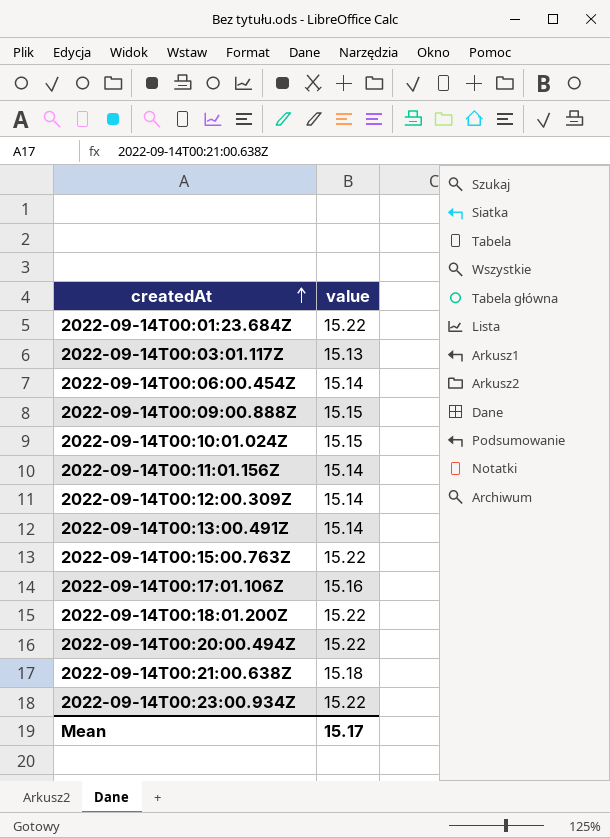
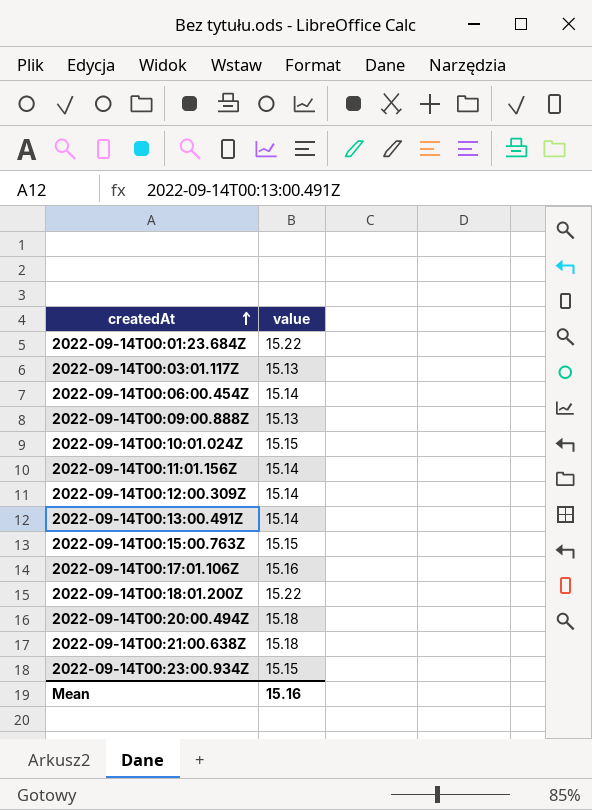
2022-09-14T00:09:00.888Z | value: 15.15 -> 15.13
2022-09-14T00:15:00.763Z | value: 15.22 -> 15.15
2022-09-14T00:20:00.494Z | value: 15.22 -> 15.18
2022-09-14T00:23:00.934Z | value: 15.22 -> 15.15
Mean | value: 15.17 -> 15.16

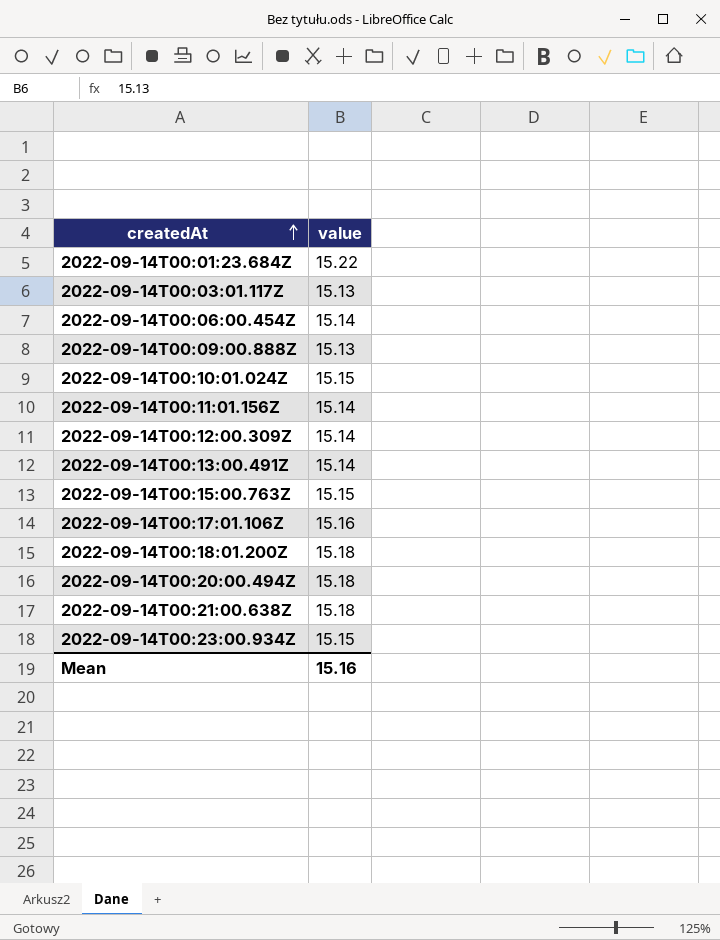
2022-09-14T00:18:01.200Z | value: 15.22 -> 15.18

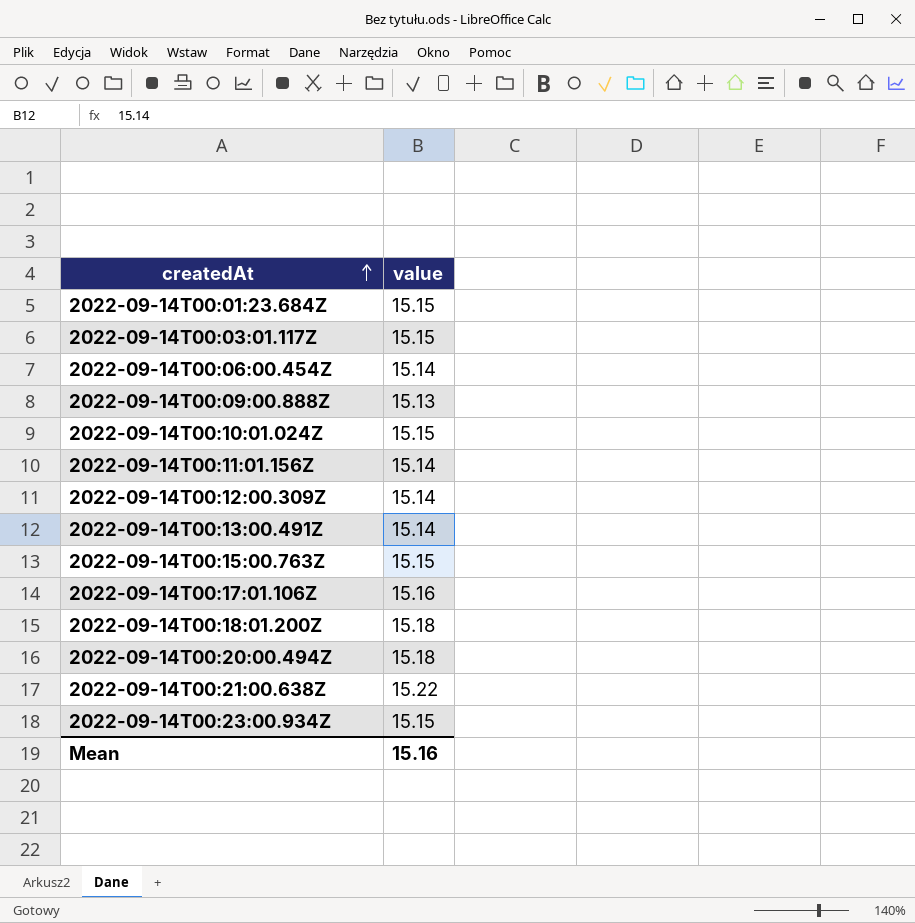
2022-09-14T00:01:23.684Z | value: 15.22 -> 15.15
2022-09-14T00:03:01.117Z | value: 15.13 -> 15.15
2022-09-14T00:21:00.638Z | value: 15.18 -> 15.22

